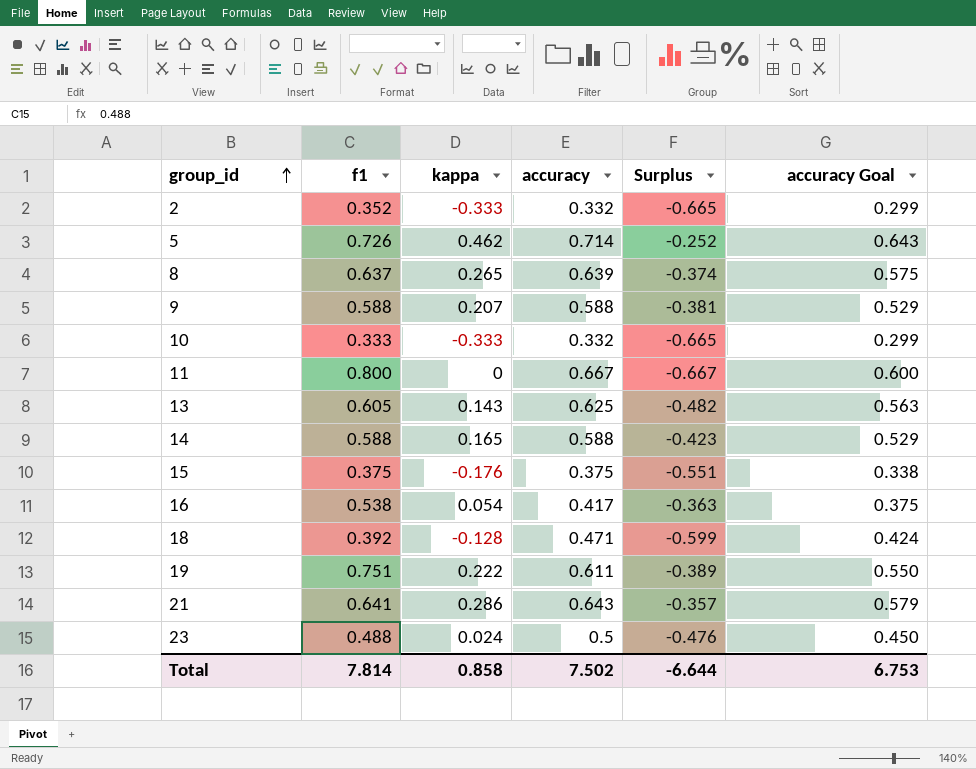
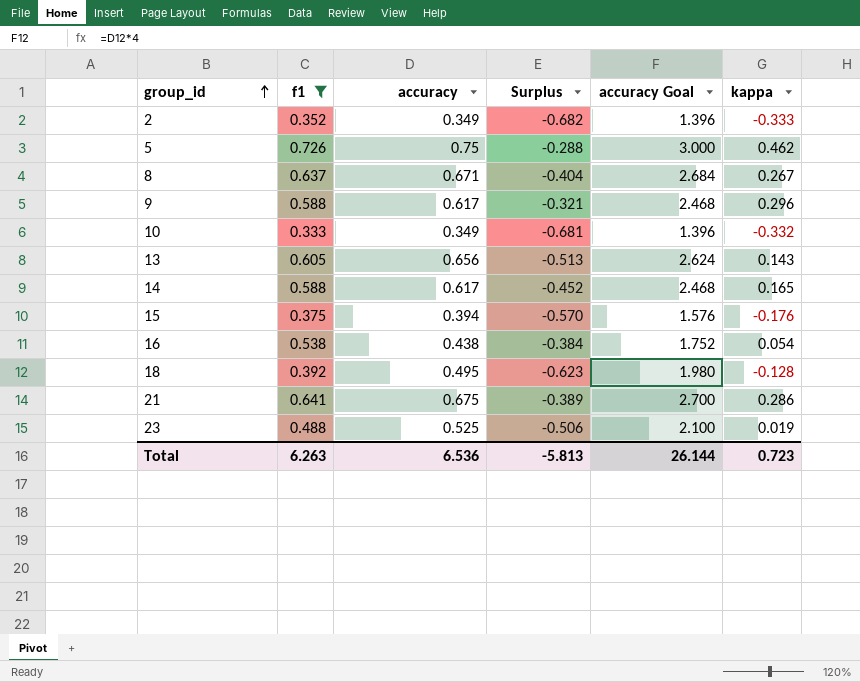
filter: none -> f1 <= 0.726
column accuracy Goal | formula: [accuracy] * 0.9 -> [accuracy] * 4
column kappa | position: 3 -> 6
2 | accuracy: 0.332 -> 0.349
2 | Surplus: -0.665 -> -0.682
5 | accuracy: 0.714 -> 0.75
5 | Surplus: -0.252 -> -0.288
8 | accuracy: 0.639 -> 0.671
8 | Surplus: -0.374 -> -0.404
8 | kappa: 0.265 -> 0.267
9 | accuracy: 0.588 -> 0.617
9 | Surplus: -0.381 -> -0.321
9 | kappa: 0.207 -> 0.296
10 | accuracy: 0.332 -> 0.349
10 | Surplus: -0.665 -> -0.681
10 | kappa: -0.333 -> -0.332
13 | accuracy: 0.625 -> 0.656
13 | Surplus: -0.482 -> -0.513
14 | accuracy: 0.588 -> 0.617
14 | Surplus: -0.423 -> -0.452
15 | accuracy: 0.375 -> 0.394
15 | Surplus: -0.551 -> -0.570
16 | accuracy: 0.417 -> 0.438
16 | Surplus: -0.363 -> -0.384
18 | accuracy: 0.471 -> 0.495
18 | Surplus: -0.599 -> -0.623
21 | accuracy: 0.643 -> 0.675
21 | Surplus: -0.357 -> -0.389
23 | accuracy: 0.5 -> 0.525
23 | Surplus: -0.476 -> -0.506
23 | kappa: 0.024 -> 0.019
Total | f1: 7.814 -> 6.263
Total | accuracy: 7.502 -> 6.536
Total | Surplus: -6.644 -> -5.813
Total | accuracy Goal: 6.753 -> 26.144
Total | kappa: 0.858 -> 0.723

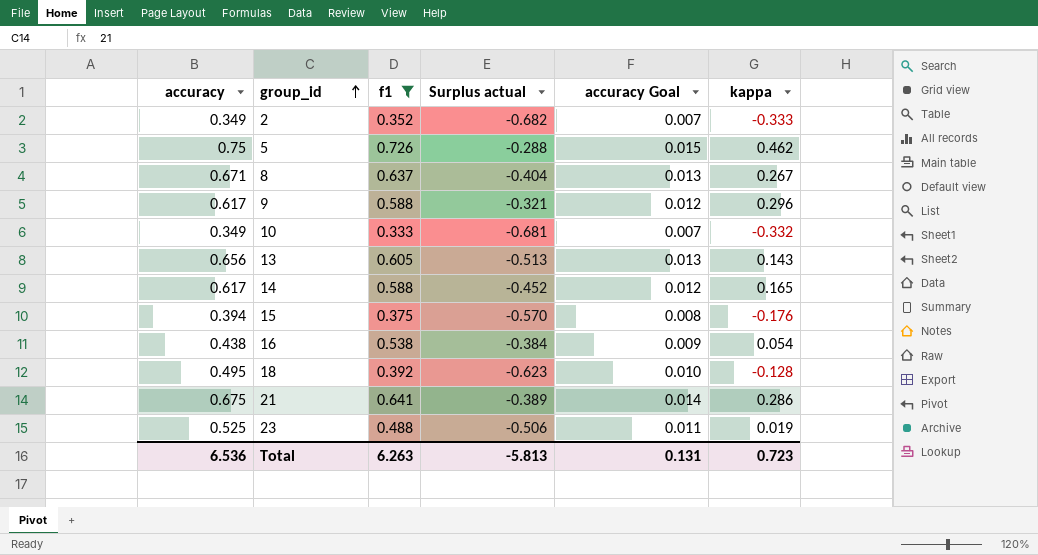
column accuracy | position: 3 -> 1
column name: Surplus -> Surplus actual
column accuracy Goal | formula: [accuracy] * 4 -> [accuracy] * 0.02
Total | accuracy Goal: 26.144 -> 0.131

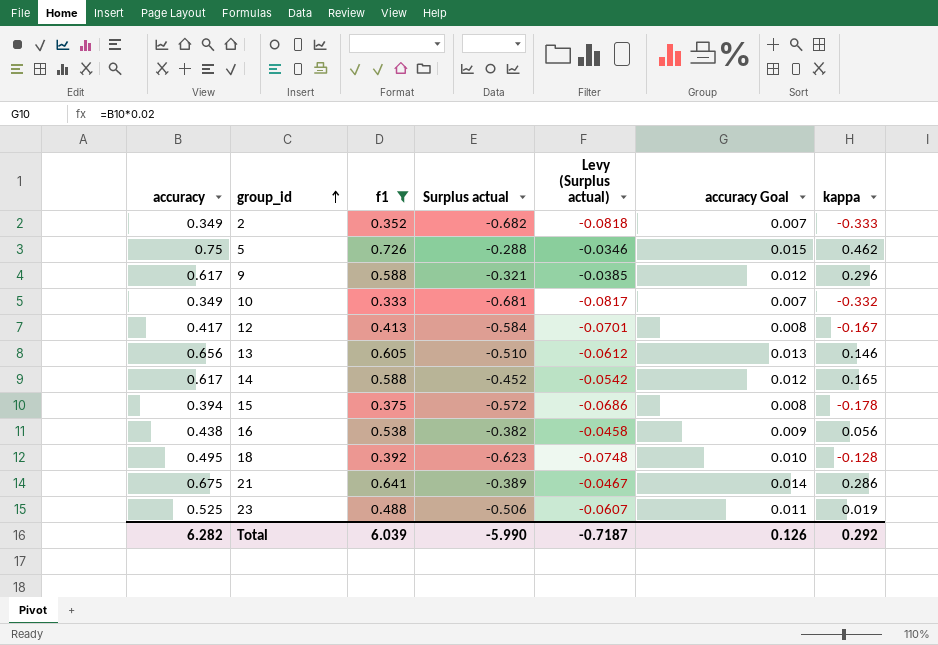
column Levy (Surplus actual) | formula: none -> [Surplus actual] * 0.12
row 8: 0.671 | 0.637 | -0.404 | 0.013 | 0.267 -> none
row 12: none -> 0.417 | 0.413 | -0.584 | -0.0701 | 0.008 | -0.167
13 | Surplus actual: -0.513 -> -0.510
13 | kappa: 0.143 -> 0.146
15 | Surplus actual: -0.570 -> -0.572
15 | kappa: -0.176 -> -0.178
16 | Surplus actual: -0.384 -> -0.382
16 | kappa: 0.054 -> 0.056
Total | accuracy: 6.536 -> 6.282
Total | f1: 6.263 -> 6.039
Total | Surplus actual: -5.813 -> -5.990
Total | accuracy Goal: 0.131 -> 0.126
Total | kappa: 0.723 -> 0.292

